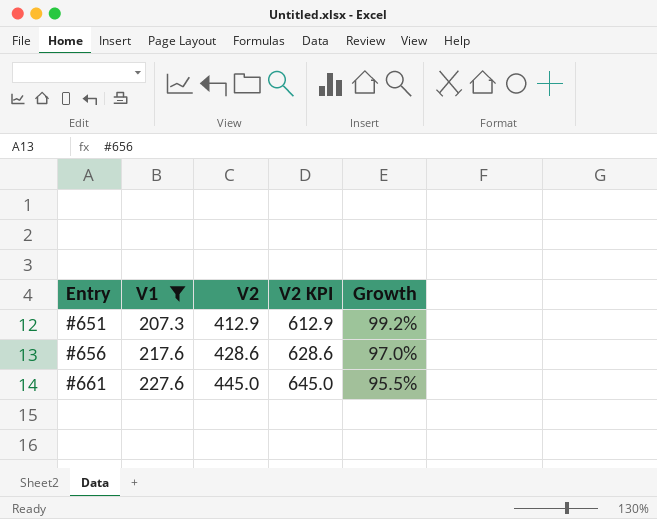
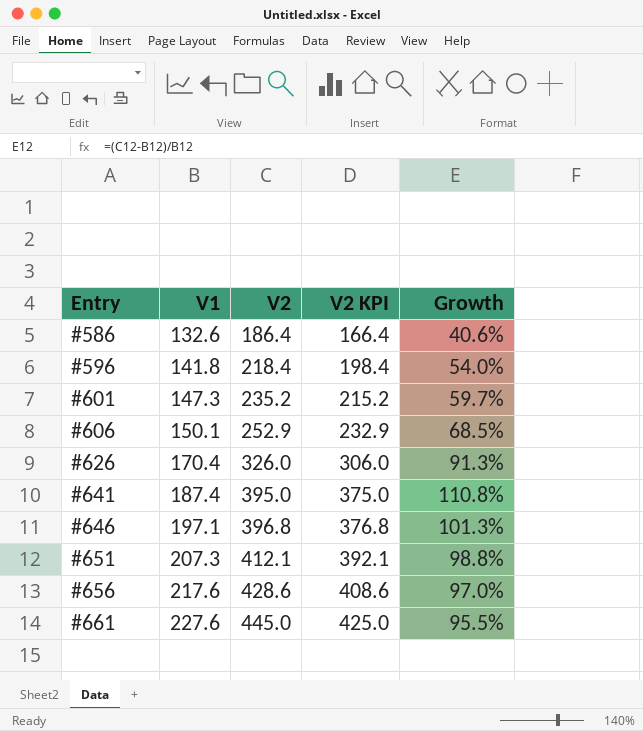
filter: V1 >= 207.3 -> none
column V2 KPI | formula: [V2] + 200 -> [V2] - 20
#651 | V2: 412.9 -> 412.1
#651 | Growth: 99.2% -> 98.8%

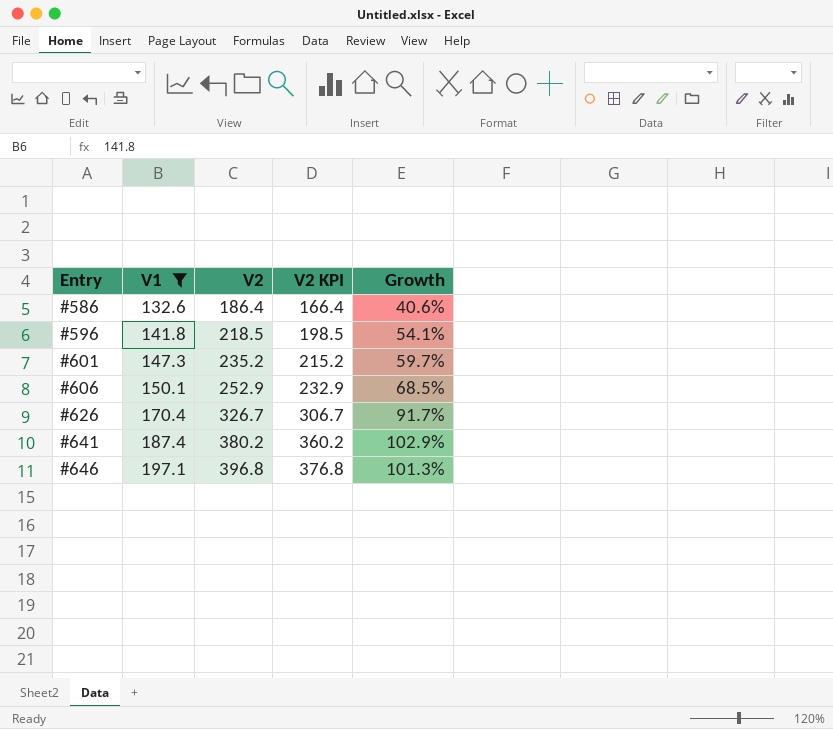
filter: none -> V1 <= 197.1
#596 | V2: 218.4 -> 218.5
#596 | V2 KPI: 198.4 -> 198.5
#596 | Growth: 54.0% -> 54.1%
#626 | V2: 326.0 -> 326.7
#626 | V2 KPI: 306.0 -> 306.7
#626 | Growth: 91.3% -> 91.7%
#641 | V2: 395.0 -> 380.2
#641 | V2 KPI: 375.0 -> 360.2
#641 | Growth: 110.8% -> 102.9%

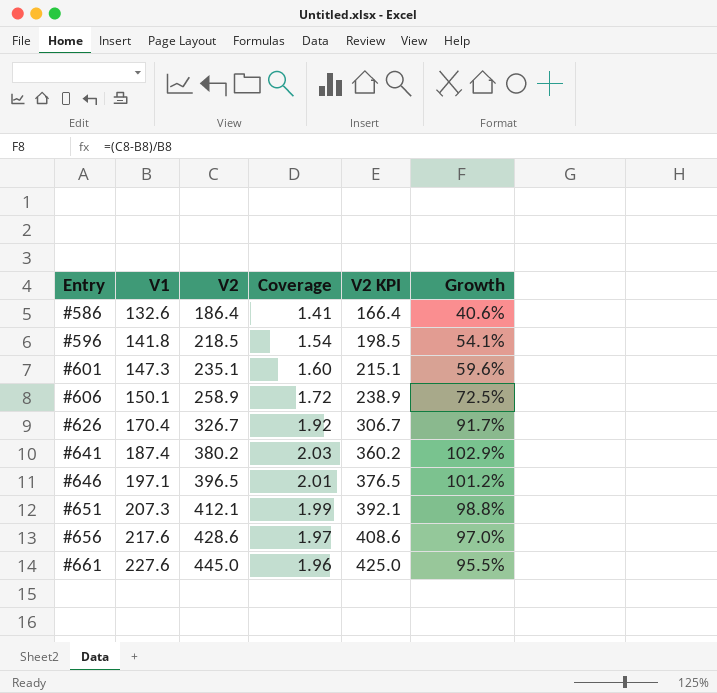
filter: V1 <= 197.1 -> none
column Coverage | formula: none -> [V2] / [V1]
#601 | V2: 235.2 -> 235.1
#601 | V2 KPI: 215.2 -> 215.1
#601 | Growth: 59.7% -> 59.6%
#606 | V2: 252.9 -> 258.9
#606 | V2 KPI: 232.9 -> 238.9
#606 | Growth: 68.5% -> 72.5%
#646 | V2: 396.8 -> 396.5
#646 | V2 KPI: 376.8 -> 376.5
#646 | Growth: 101.3% -> 101.2%

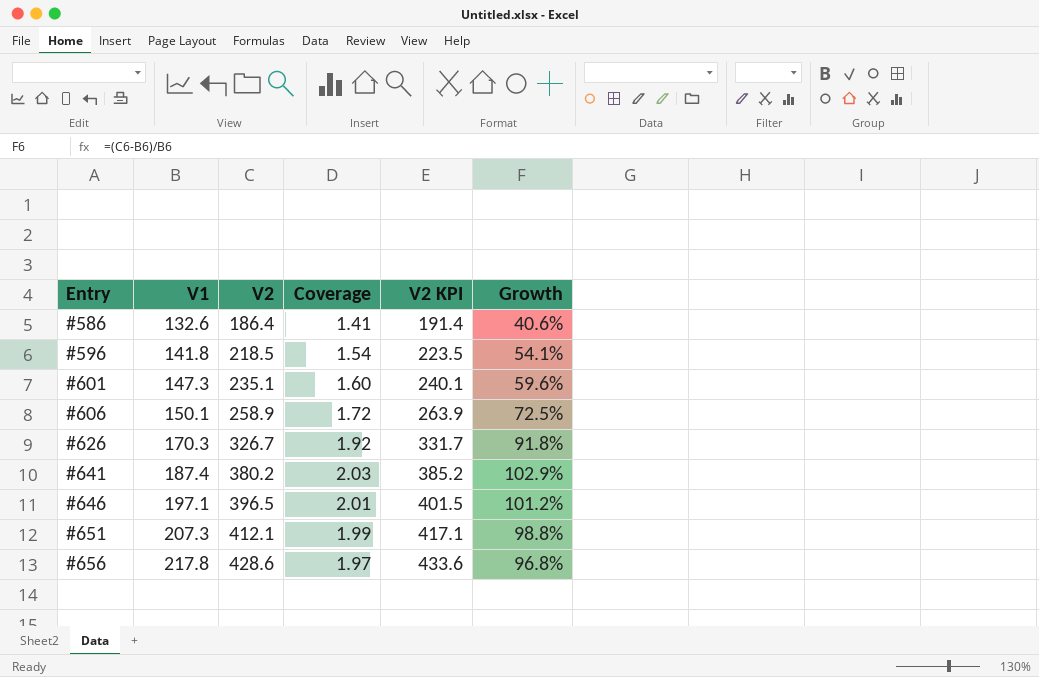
column V2 KPI | formula: [V2] - 20 -> [V2] + 5
row #661: 227.6 | 445.0 | 1.96 | 425.0 | 95.5% -> none
#626 | V1: 170.4 -> 170.3
#626 | Growth: 91.7% -> 91.8%
#656 | V1: 217.6 -> 217.8
#656 | Growth: 97.0% -> 96.8%

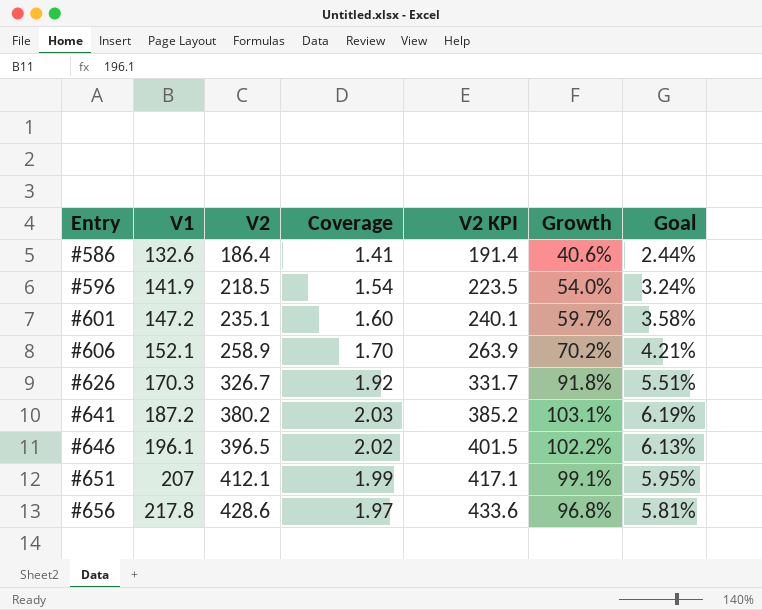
column Goal | formula: none -> [Growth] * 0.06
#596 | V1: 141.8 -> 141.9
#596 | Growth: 54.1% -> 54.0%
#601 | V1: 147.3 -> 147.2
#601 | Growth: 59.6% -> 59.7%
#606 | V1: 150.1 -> 152.1
#606 | Coverage: 1.72 -> 1.70
#606 | Growth: 72.5% -> 70.2%
#641 | V1: 187.4 -> 187.2
#641 | Growth: 102.9% -> 103.1%
#646 | V1: 197.1 -> 196.1
#646 | Coverage: 2.01 -> 2.02
#646 | Growth: 101.2% -> 102.2%
#651 | V1: 207.3 -> 207
#651 | Growth: 98.8% -> 99.1%

